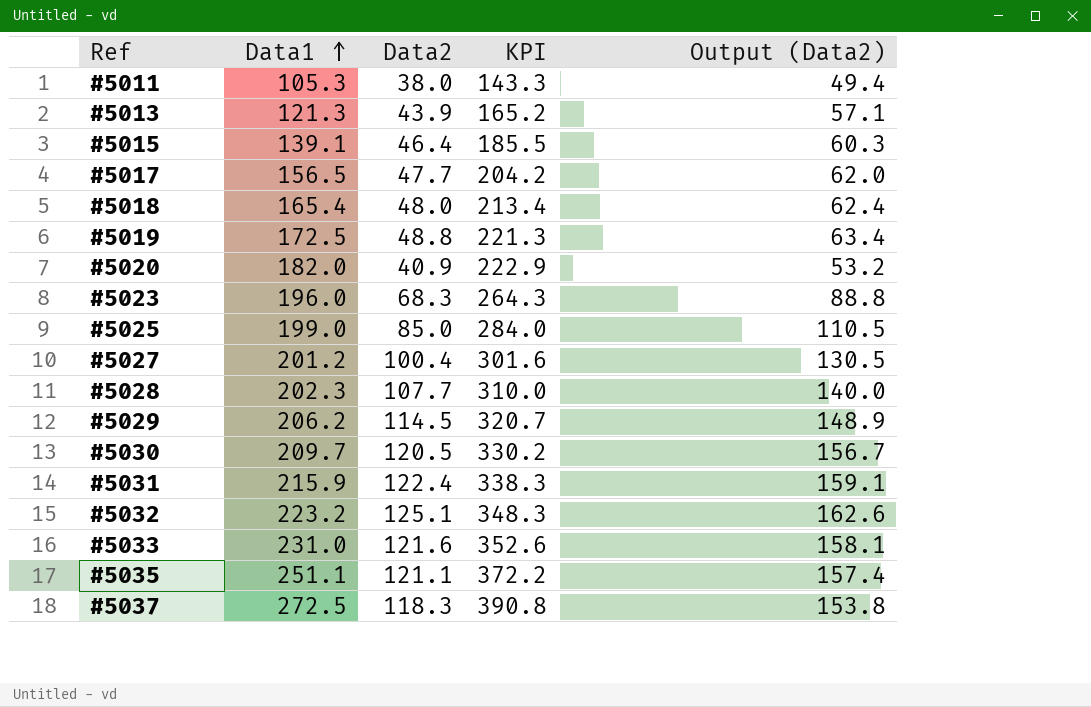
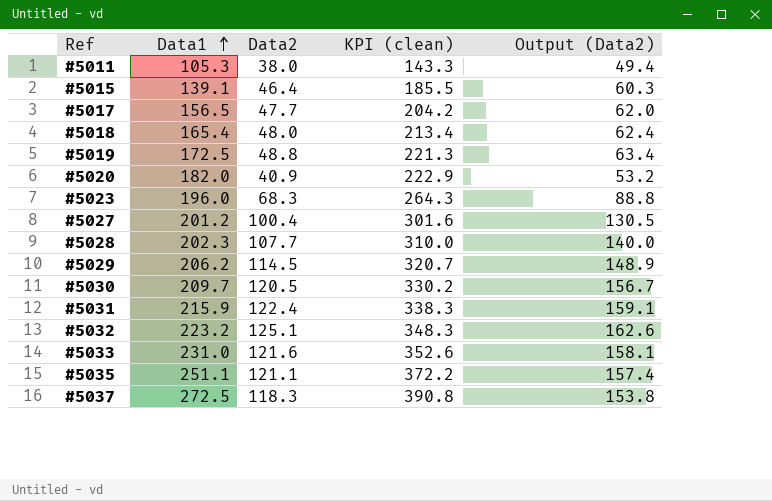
column name: KPI -> KPI (clean)
row #5013: 121.3 | 43.9 | 165.2 | 57.1 -> none
row #5025: 199.0 | 85.0 | 284.0 | 110.5 -> none

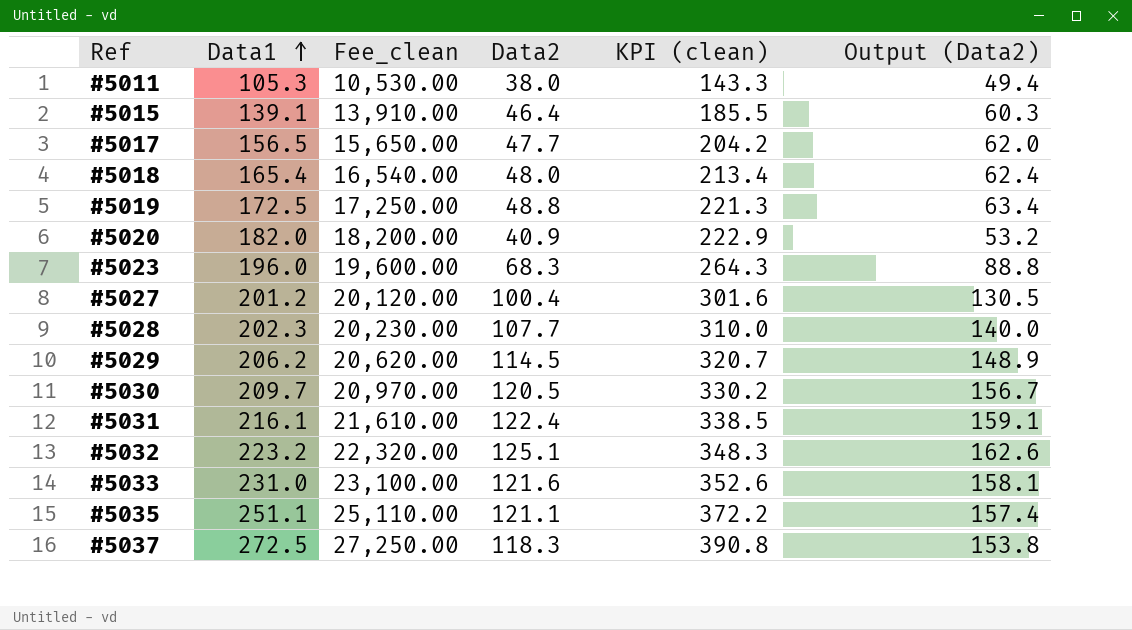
column Fee_clean | formula: none -> [Data1] * 100
#5031 | Data1: 215.9 -> 216.1
#5031 | KPI (clean): 338.3 -> 338.5

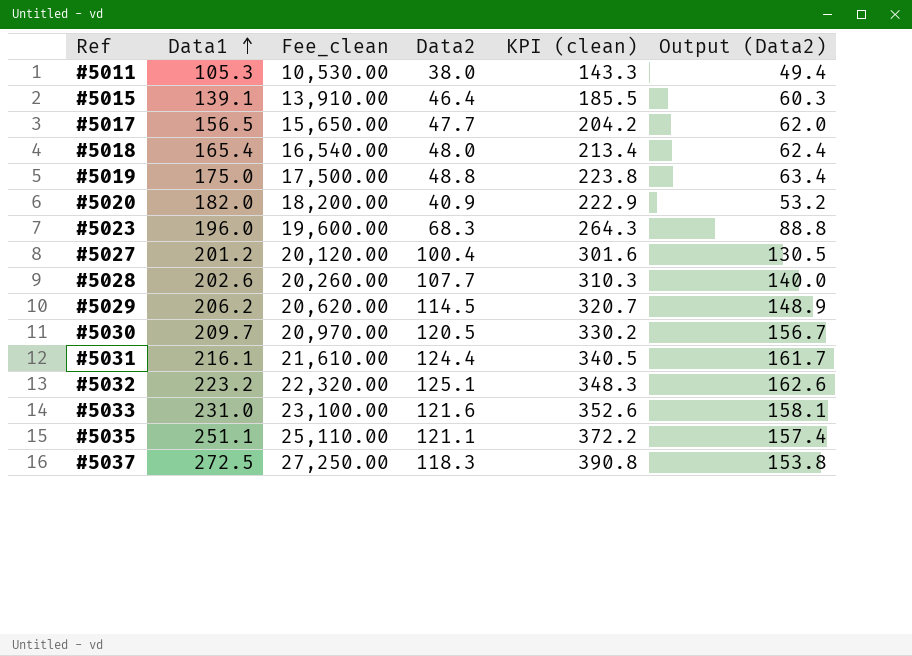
#5019 | Data1: 172.5 -> 175.0
#5019 | Fee_clean: 17,250.00 -> 17,500.00
#5019 | KPI (clean): 221.3 -> 223.8
#5028 | Data1: 202.3 -> 202.6
#5028 | Fee_clean: 20,230.00 -> 20,260.00
#5028 | KPI (clean): 310.0 -> 310.3
#5031 | Data2: 122.4 -> 124.4
#5031 | KPI (clean): 338.5 -> 340.5
#5031 | Output (Data2): 159.1 -> 161.7

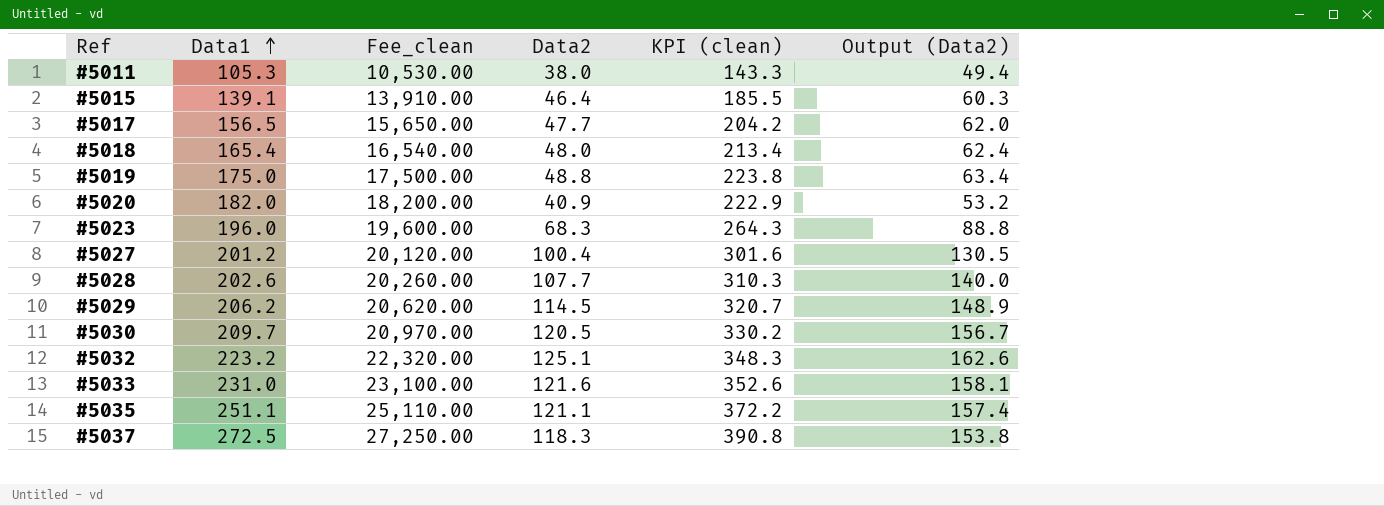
row #5031: 216.1 | 21,610.00 | 124.4 | 340.5 | 161.7 -> none

